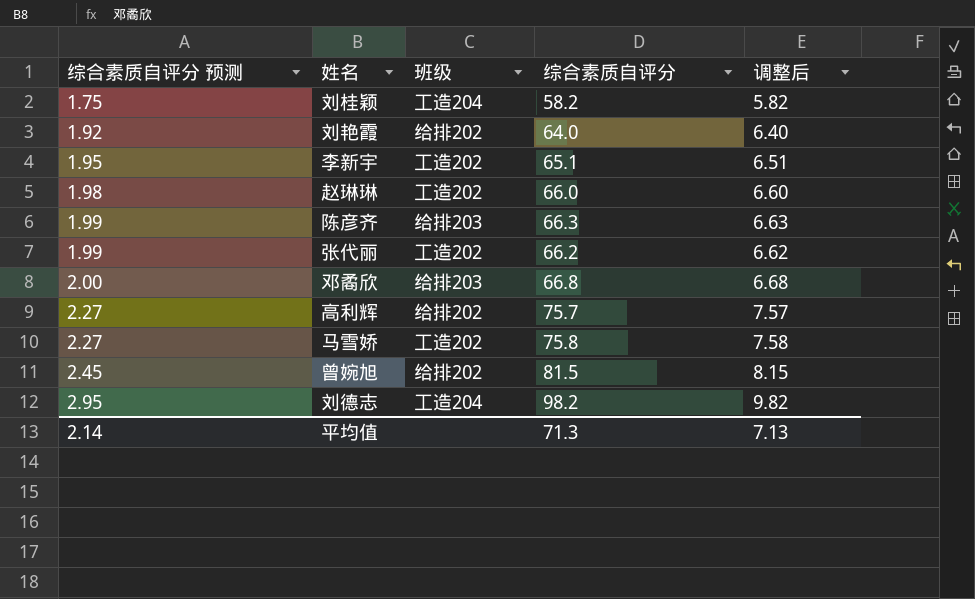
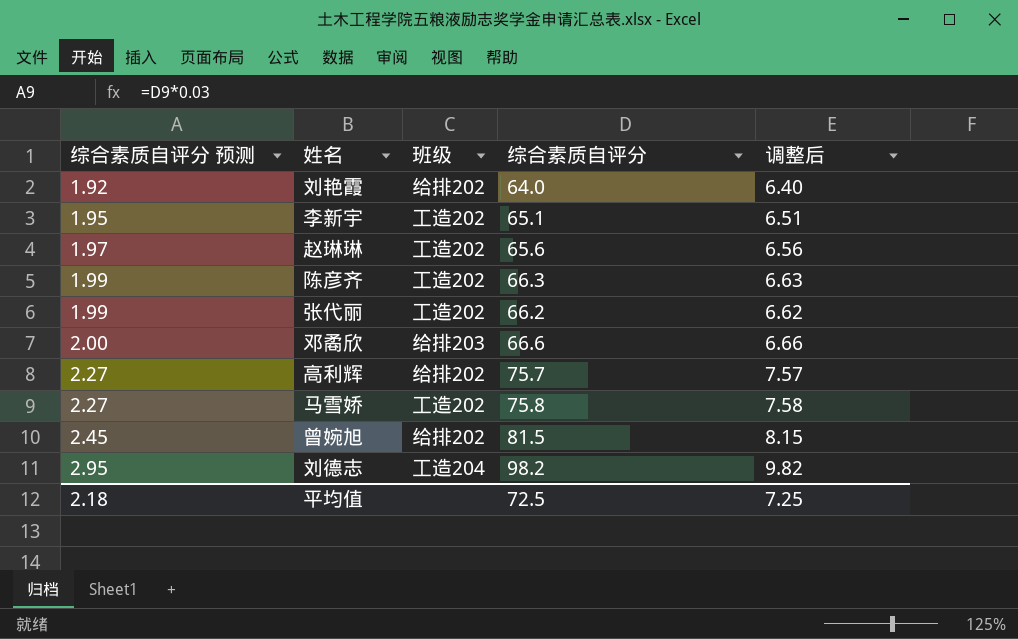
row 刘桂颖: 1.75 | 工造204 | 58.2 | 5.82 -> none
赵琳琳 | 综合素质自评分 预测: 1.98 -> 1.97
赵琳琳 | 综合素质自评分: 66.0 -> 65.6
赵琳琳 | 调整后: 6.60 -> 6.56
陈彦齐 | 班级: 给排203 -> 工造202
邓矞欣 | 综合素质自评分: 66.8 -> 66.6
邓矞欣 | 调整后: 6.68 -> 6.66
平均值 | 综合素质自评分 预测: 2.14 -> 2.18
平均值 | 综合素质自评分: 71.3 -> 72.5
平均值 | 调整后: 7.13 -> 7.25

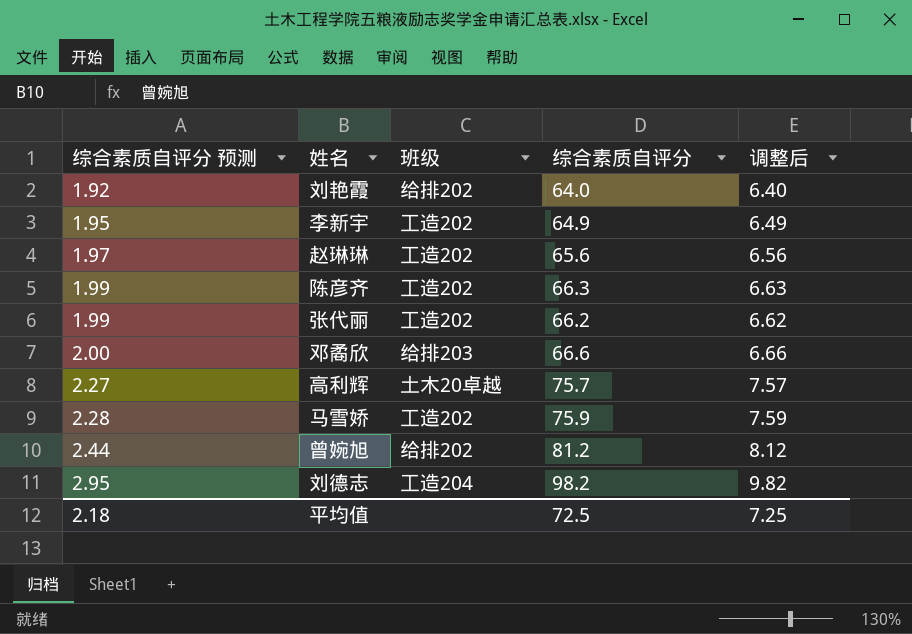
李新宇 | 综合素质自评分: 65.1 -> 64.9
李新宇 | 调整后: 6.51 -> 6.49
高利辉 | 班级: 给排202 -> 土木20卓越
马雪娇 | 综合素质自评分 预测: 2.27 -> 2.28
马雪娇 | 综合素质自评分: 75.8 -> 75.9
马雪娇 | 调整后: 7.58 -> 7.59
曾婉旭 | 综合素质自评分 预测: 2.45 -> 2.44
曾婉旭 | 综合素质自评分: 81.5 -> 81.2
曾婉旭 | 调整后: 8.15 -> 8.12

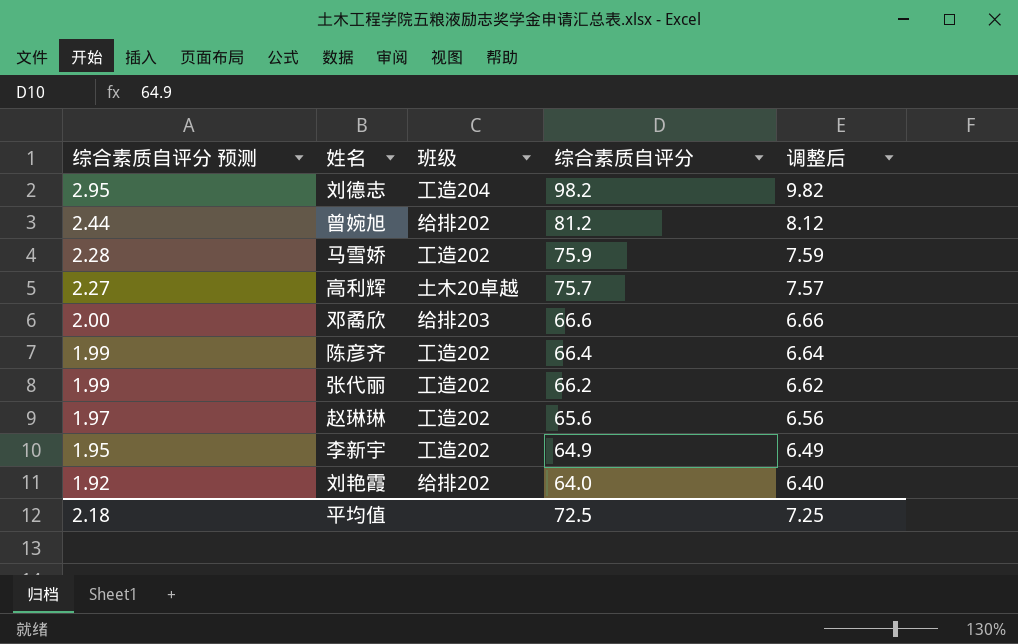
row order: 综合素质自评分 预测 ascending -> 综合素质自评分 预测 descending
陈彦齐 | 综合素质自评分: 66.3 -> 66.4
陈彦齐 | 调整后: 6.63 -> 6.64

